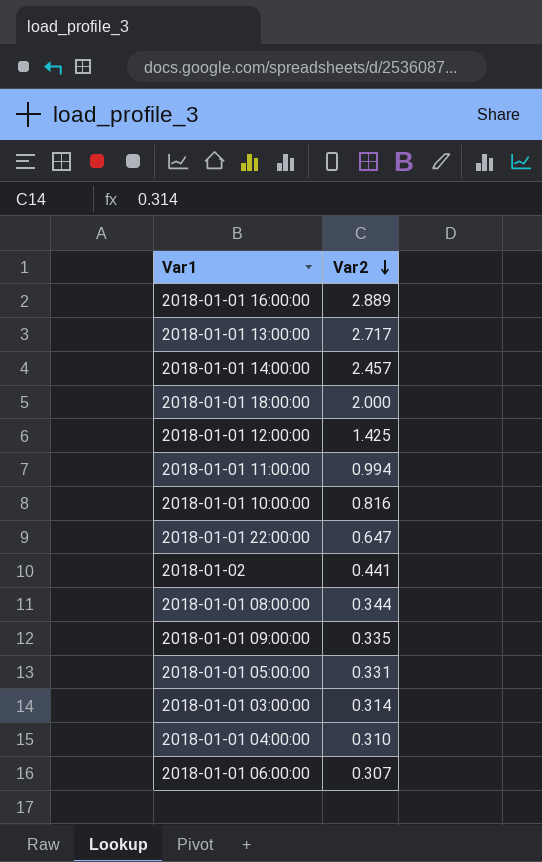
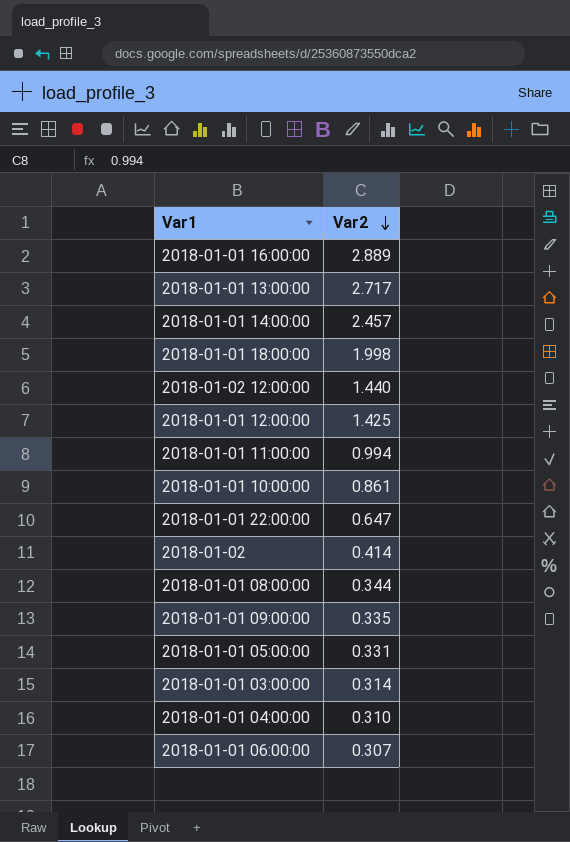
2018-01-01 18:00:00 | Var2: 2.000 -> 1.998
row 2018-01-02 12:00:00: none -> 1.440
2018-01-01 10:00:00 | Var2: 0.816 -> 0.861
2018-01-02 | Var2: 0.441 -> 0.414

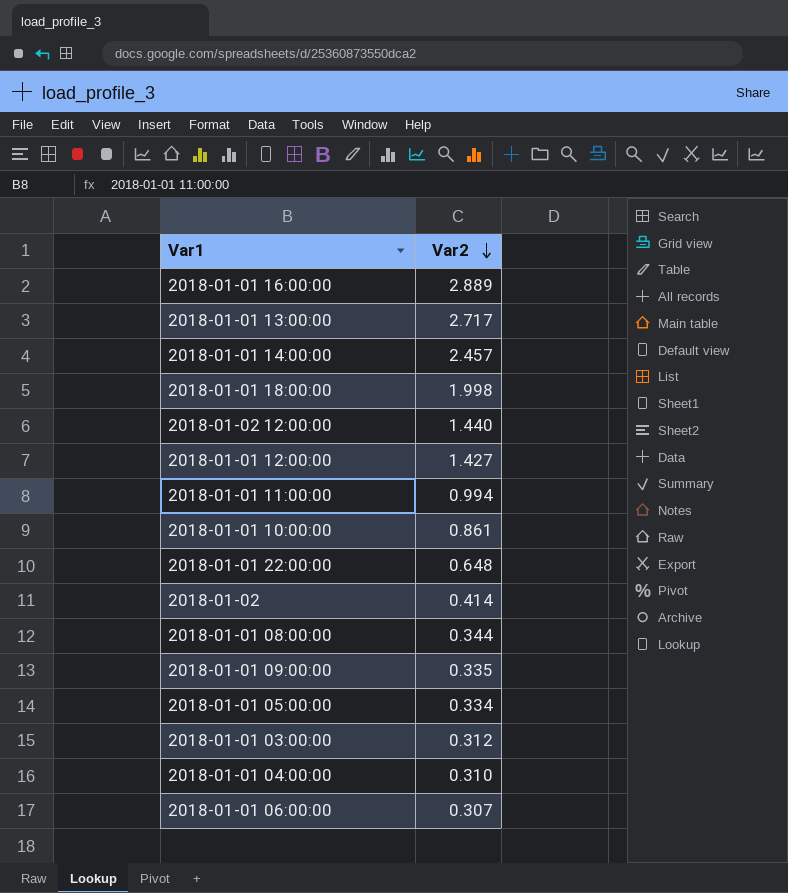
2018-01-01 12:00:00 | Var2: 1.425 -> 1.427
2018-01-01 22:00:00 | Var2: 0.647 -> 0.648
2018-01-01 05:00:00 | Var2: 0.331 -> 0.334
2018-01-01 03:00:00 | Var2: 0.314 -> 0.312

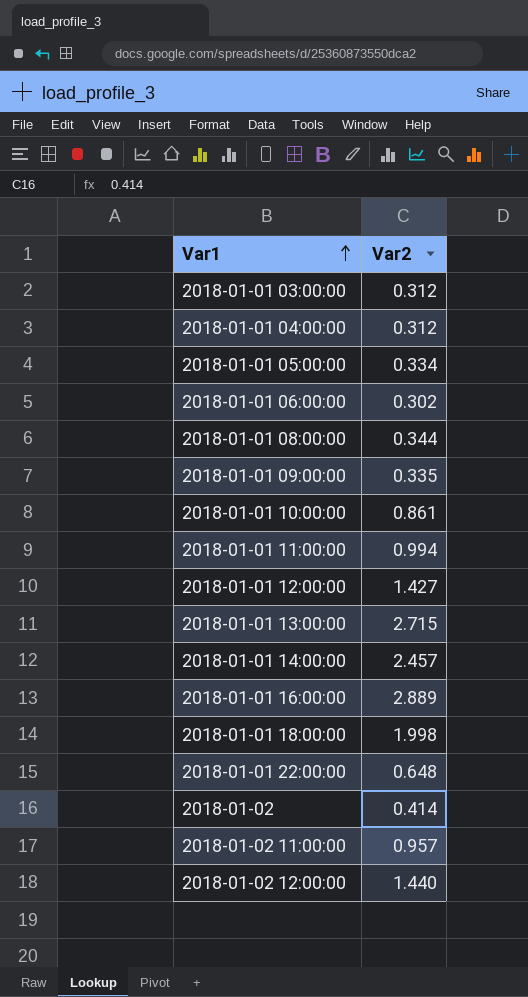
row order: Var2 descending -> Var1 ascending
2018-01-01 04:00:00 | Var2: 0.310 -> 0.312
2018-01-01 06:00:00 | Var2: 0.307 -> 0.302
2018-01-01 13:00:00 | Var2: 2.717 -> 2.715
row 2018-01-02 11:00:00: none -> 0.957

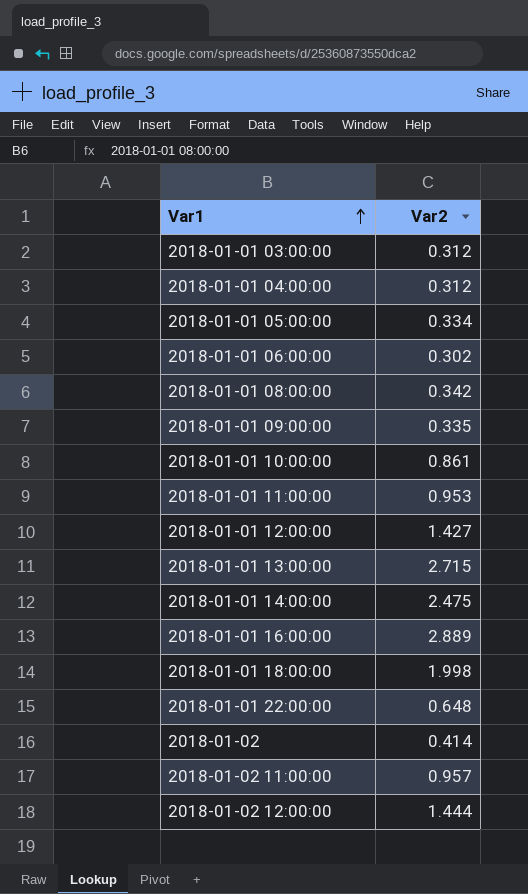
2018-01-01 08:00:00 | Var2: 0.344 -> 0.342
2018-01-01 11:00:00 | Var2: 0.994 -> 0.953
2018-01-01 14:00:00 | Var2: 2.457 -> 2.475
2018-01-02 12:00:00 | Var2: 1.440 -> 1.444

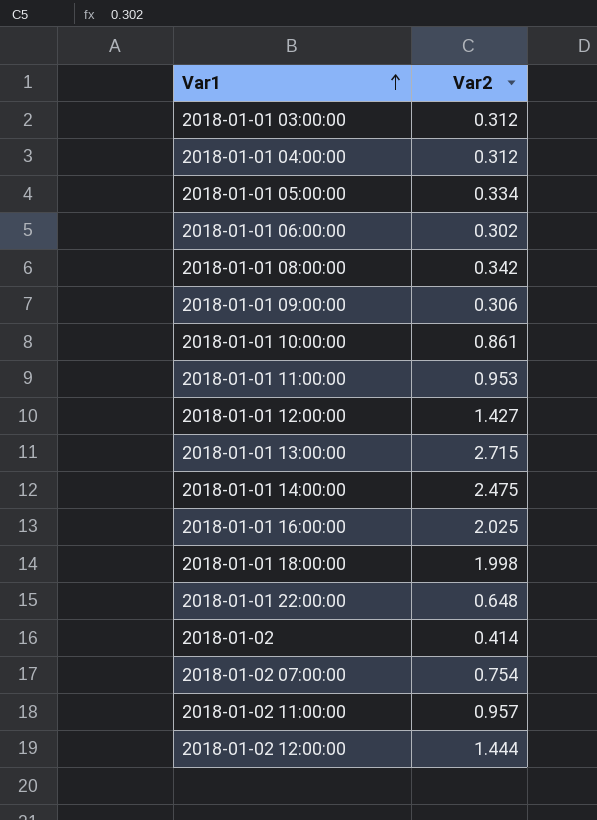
2018-01-01 09:00:00 | Var2: 0.335 -> 0.306
2018-01-01 16:00:00 | Var2: 2.889 -> 2.025
row 2018-01-02 07:00:00: none -> 0.754

